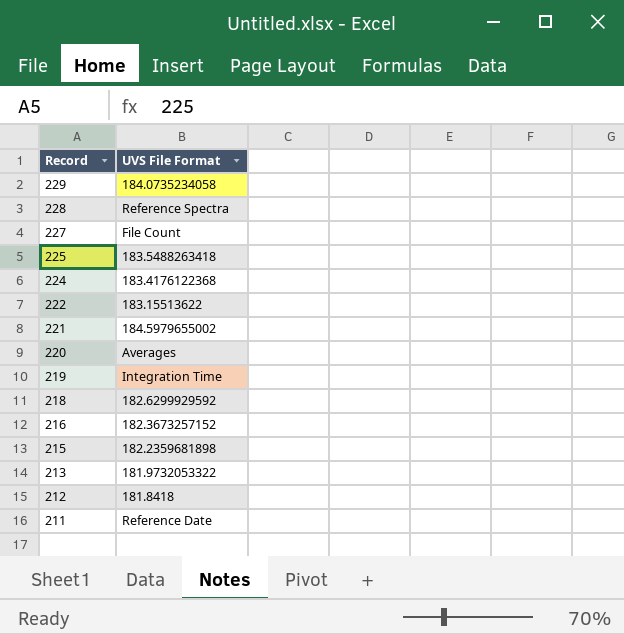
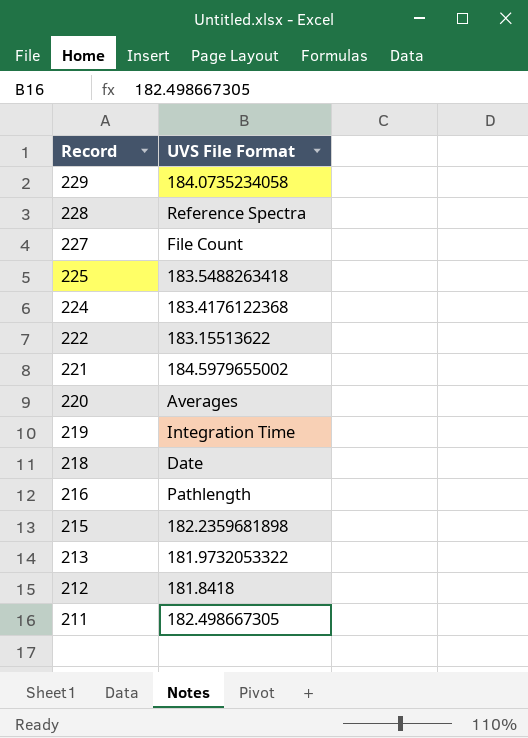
218 | UVS File Format: 182.6299929592 -> Date
216 | UVS File Format: 182.3673257152 -> Pathlength
211 | UVS File Format: Reference Date -> 182.498667305

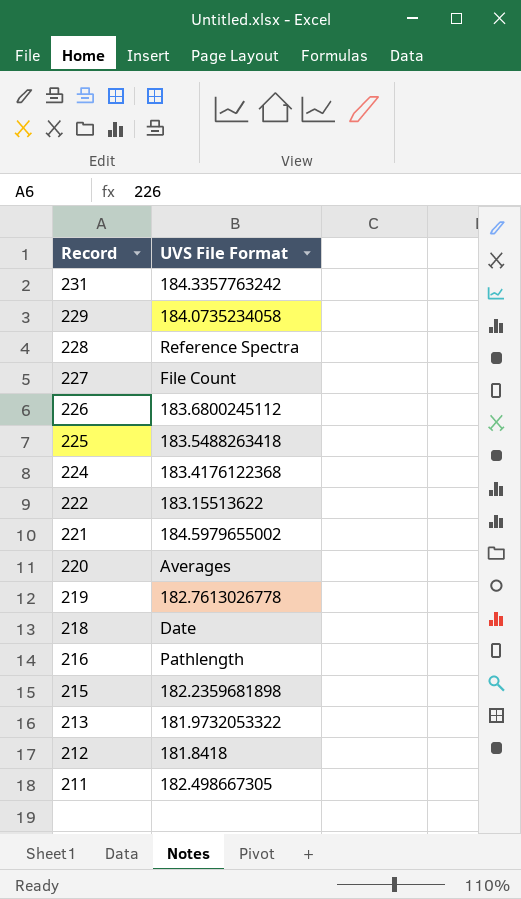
row 231: none -> 184.3357763242
row 226: none -> 183.6800245112
219 | UVS File Format: Integration Time -> 182.7613026778

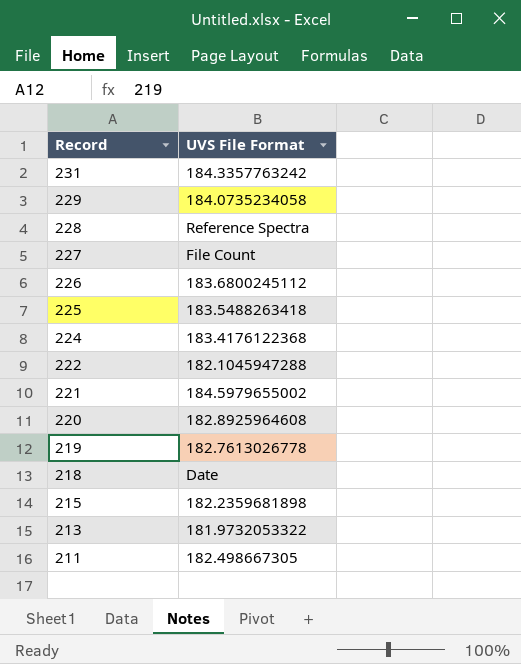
row 216: Pathlength -> none
row 212: 181.8418 -> none
222 | UVS File Format: 183.15513622 -> 182.1045947288
220 | UVS File Format: Averages -> 182.8925964608

